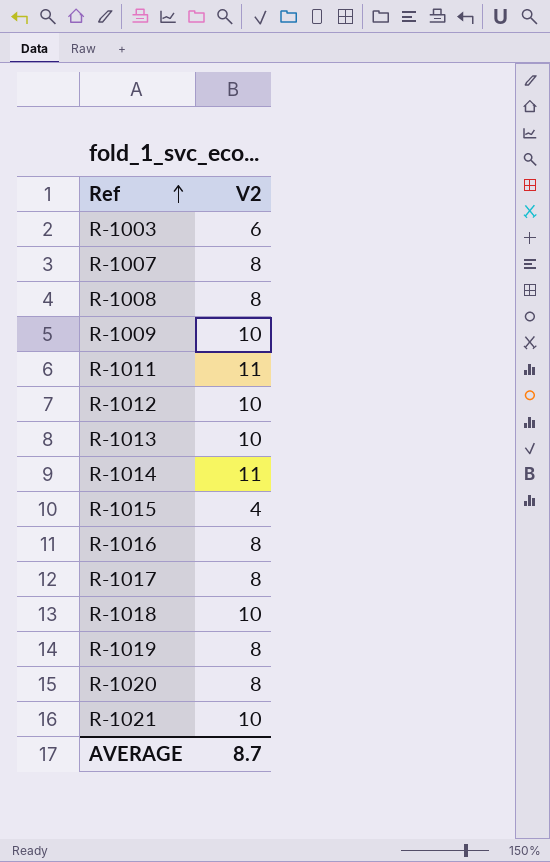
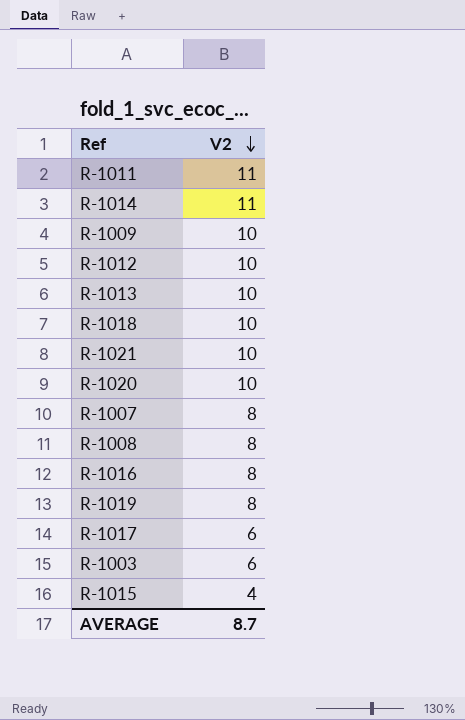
row order: Ref ascending -> V2 descending
R-1020 | V2: 8 -> 10
R-1017 | V2: 8 -> 6

